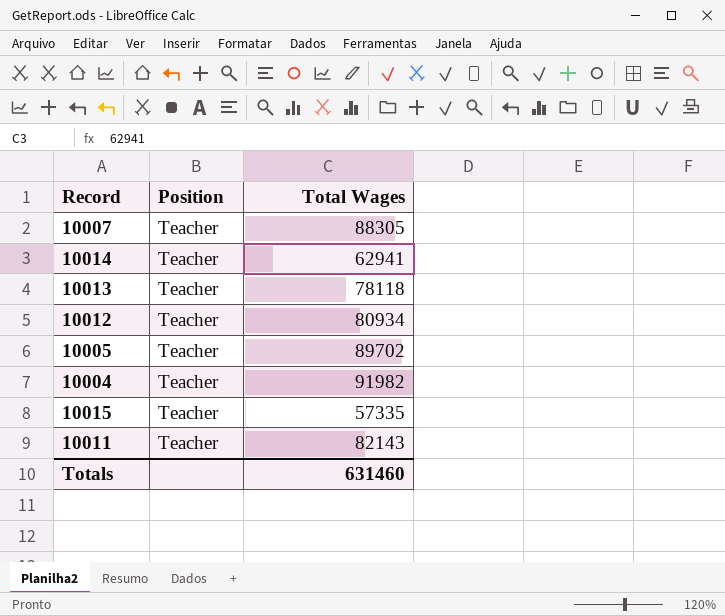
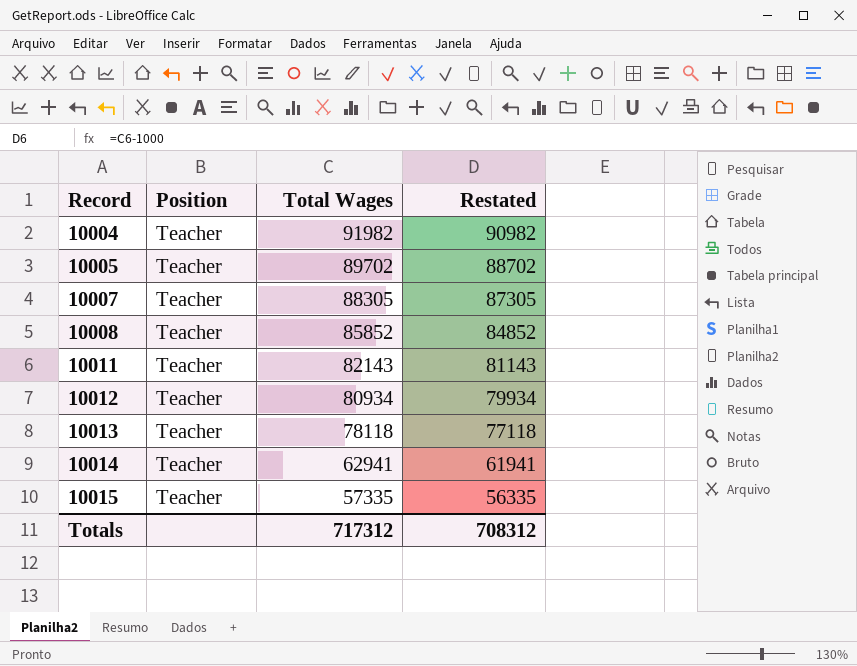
row order: none -> Record ascending
column Restated | formula: none -> [Total Wages] - 1000
row 10008: none -> Teacher | 85852 | 84852
Totals | Total Wages: 631460 -> 717312

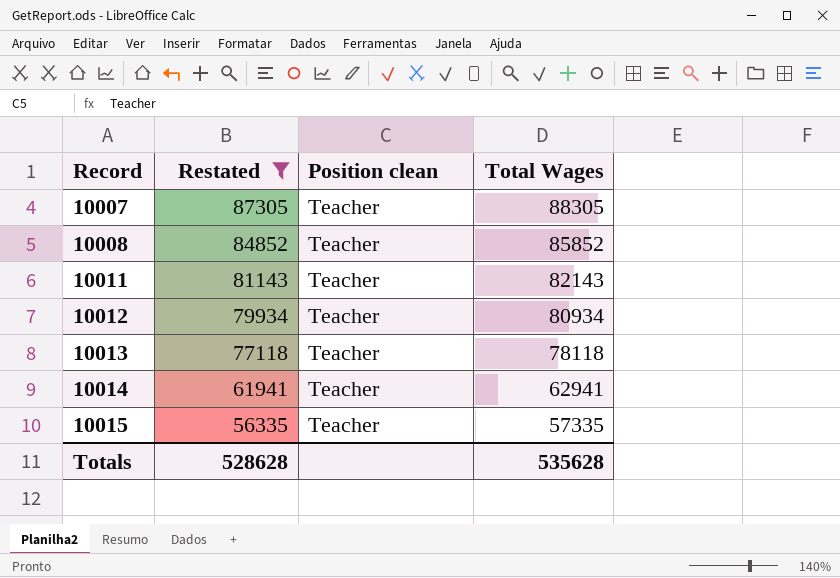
filter: none -> Restated <= 87305
column Restated | position: 4 -> 2
column name: Position -> Position clean
Totals | Restated: 708312 -> 528628
Totals | Total Wages: 717312 -> 535628

